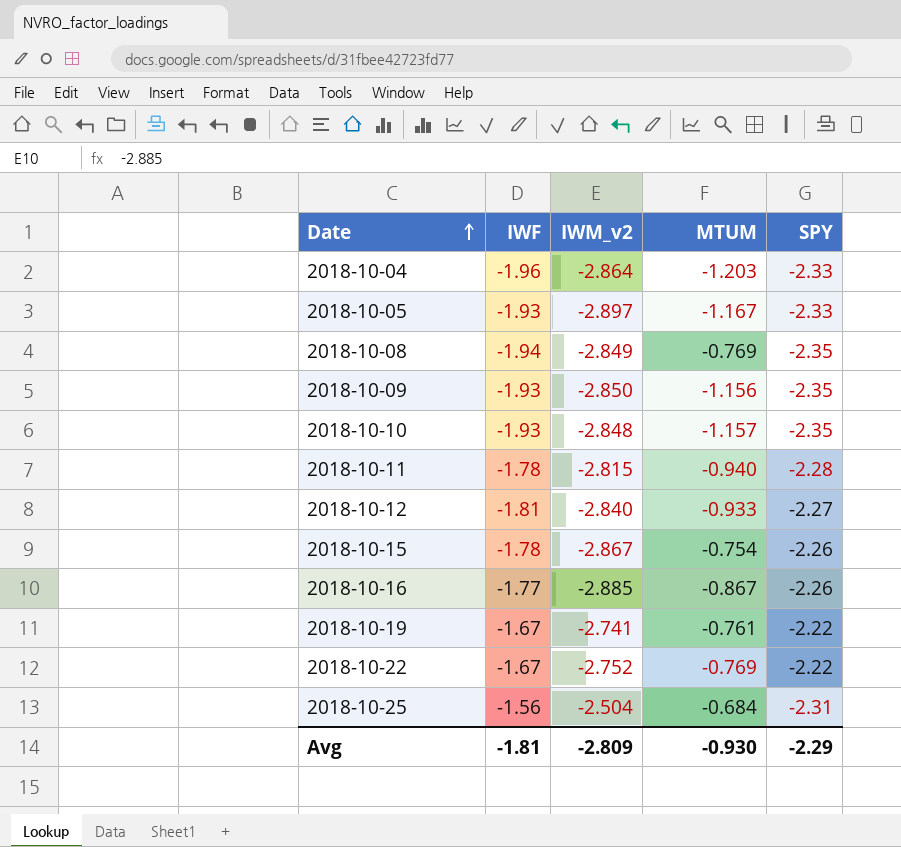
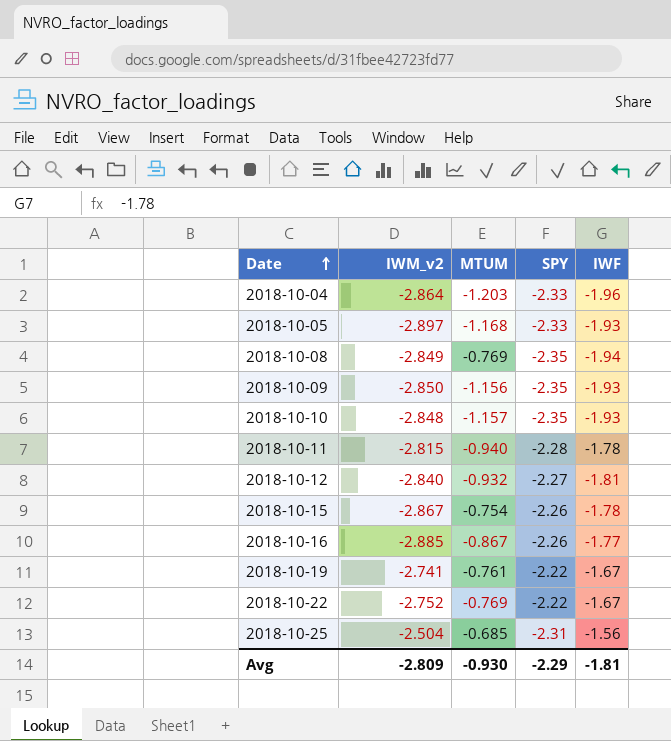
column IWF | position: 2 -> 5
2018-10-05 | MTUM: -1.167 -> -1.168
2018-10-12 | MTUM: -0.933 -> -0.932
2018-10-25 | MTUM: -0.684 -> -0.685

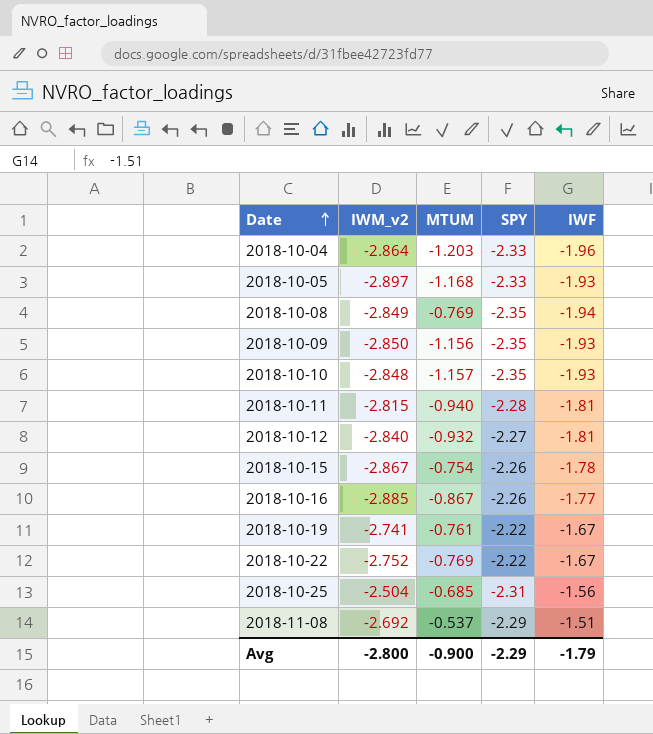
2018-10-11 | IWF: -1.78 -> -1.81
row 2018-11-08: none -> -2.692 | -0.537 | -2.29 | -1.51
Avg | IWM_v2: -2.809 -> -2.800
Avg | MTUM: -0.930 -> -0.900
Avg | IWF: -1.81 -> -1.79

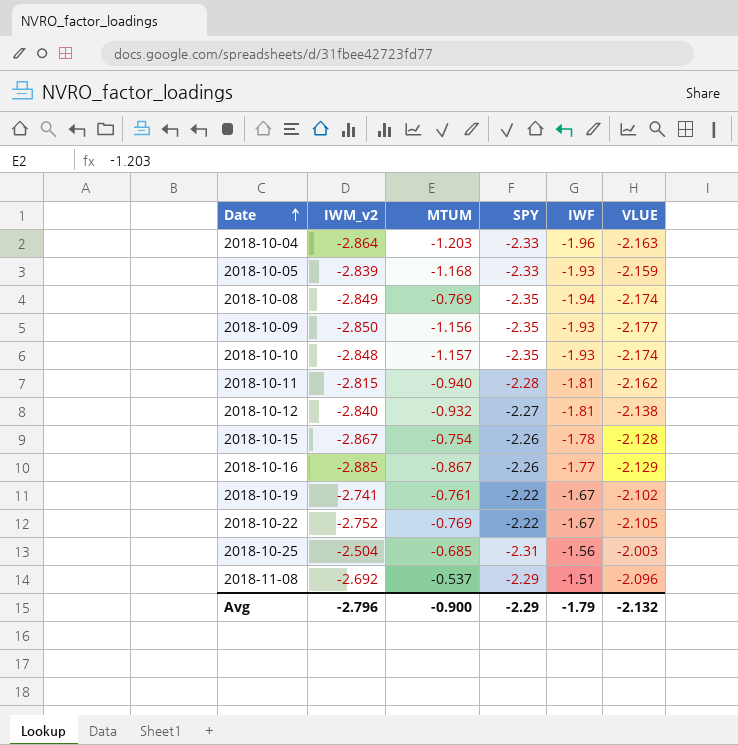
column VLUE | position: none -> 6
2018-10-05 | IWM_v2: -2.897 -> -2.839
Avg | IWM_v2: -2.800 -> -2.796

